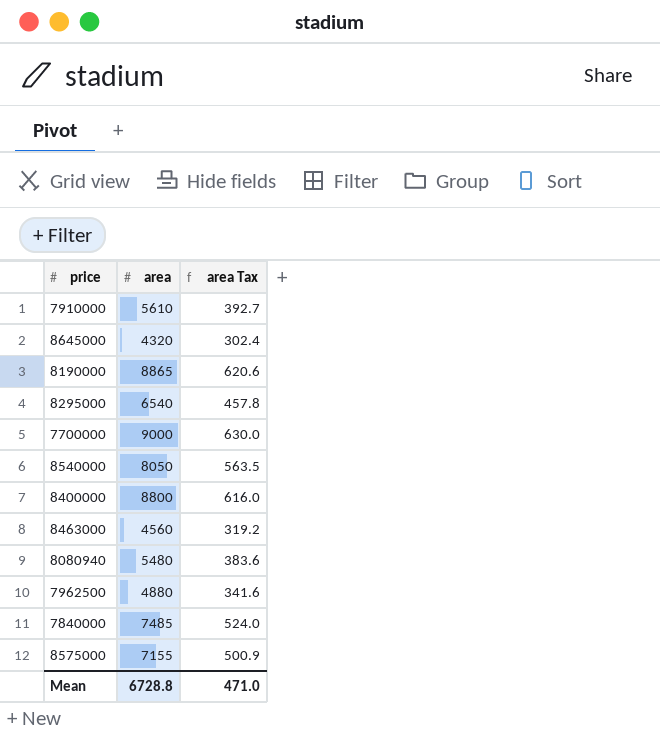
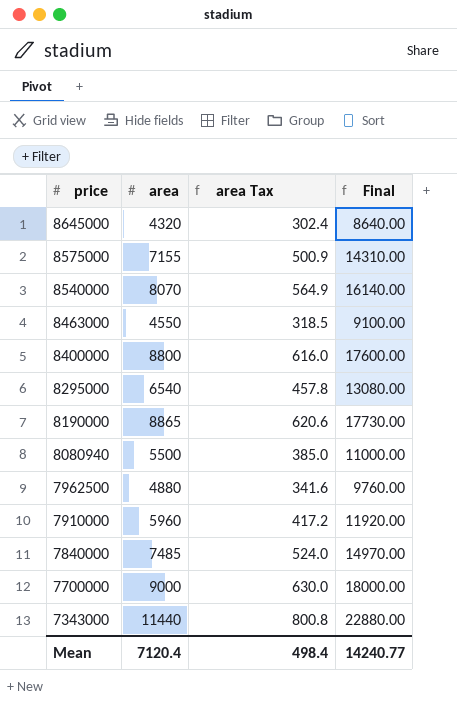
row order: none -> price descending
column Final | formula: none -> [area] * 2
8540000 | area: 8050 -> 8070
8540000 | area Tax: 563.5 -> 564.9
8463000 | area: 4560 -> 4550
8463000 | area Tax: 319.2 -> 318.5
8080940 | area: 5480 -> 5500
8080940 | area Tax: 383.6 -> 385.0
7910000 | area: 5610 -> 5960
7910000 | area Tax: 392.7 -> 417.2
row 7343000: none -> 11440 | 800.8 | 22880.00
Mean | area: 6728.8 -> 7120.4
Mean | area Tax: 471.0 -> 498.4

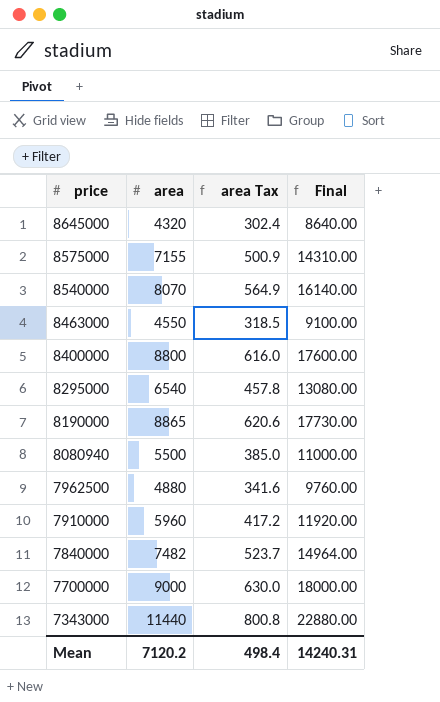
7840000 | area: 7485 -> 7482
7840000 | area Tax: 524.0 -> 523.7
7840000 | Final: 14970.00 -> 14964.00
Mean | area: 7120.4 -> 7120.2
Mean | Final: 14240.77 -> 14240.31

